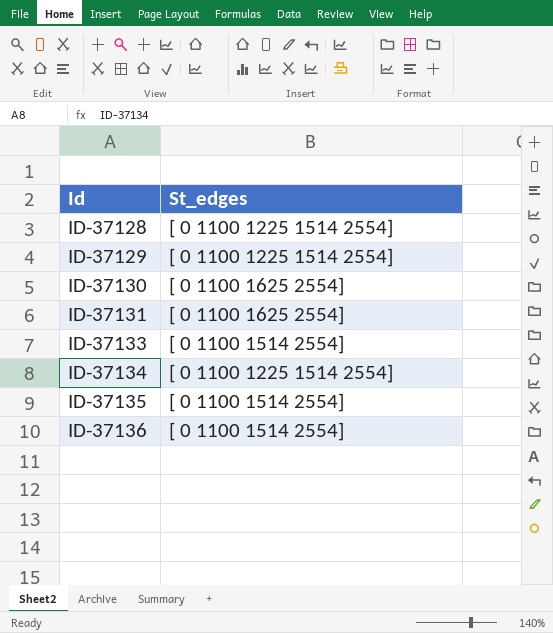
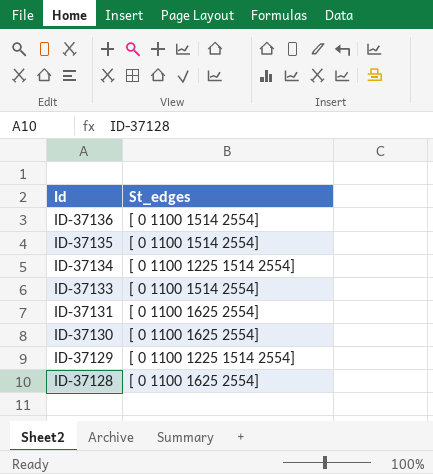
row order: Id ascending -> Id descending
ID-37128 | St_edges: [ 0 1100 1225 1514 2554] -> [ 0 1100 1625 2554]

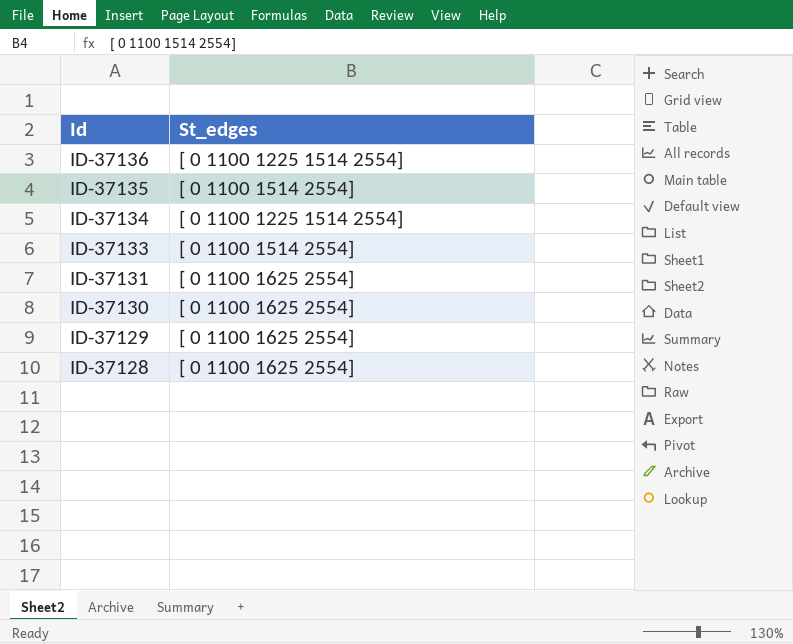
ID-37136 | St_edges: [ 0 1100 1514 2554] -> [ 0 1100 1225 1514 2554]
ID-37129 | St_edges: [ 0 1100 1225 1514 2554] -> [ 0 1100 1625 2554]

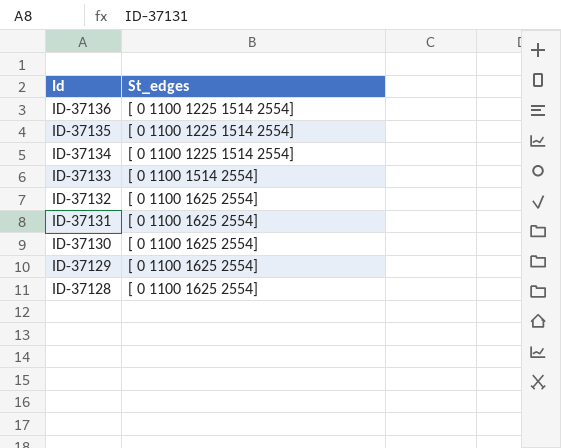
ID-37135 | St_edges: [ 0 1100 1514 2554] -> [ 0 1100 1225 1514 2554]
row ID-37132: none -> [ 0 1100 1625 2554]

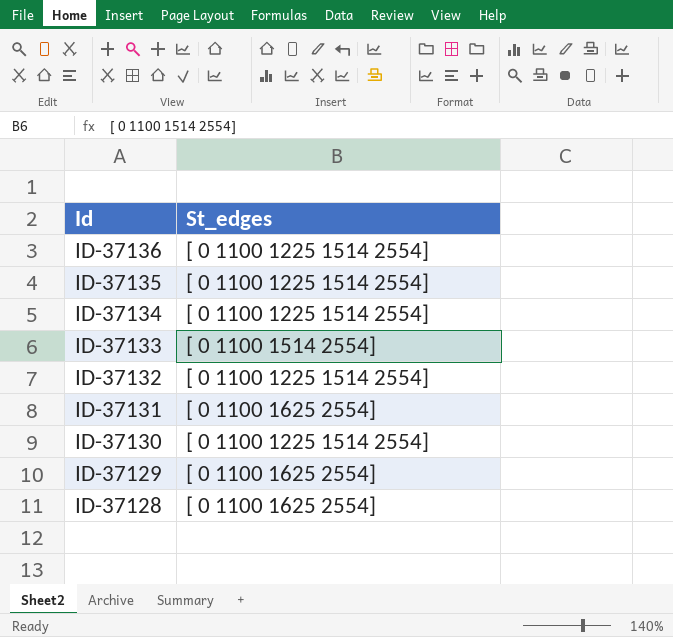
ID-37132 | St_edges: [ 0 1100 1625 2554] -> [ 0 1100 1225 1514 2554]
ID-37130 | St_edges: [ 0 1100 1625 2554] -> [ 0 1100 1225 1514 2554]

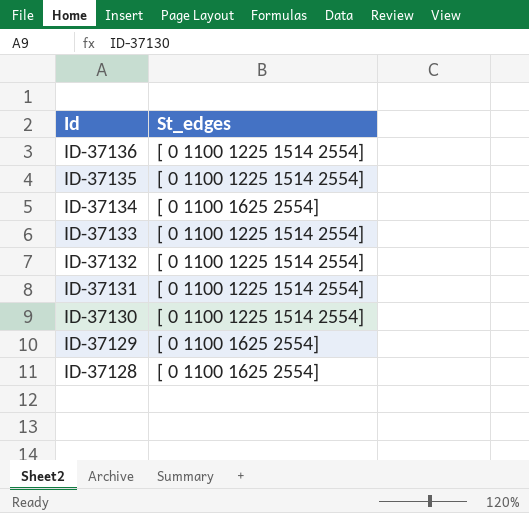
ID-37134 | St_edges: [ 0 1100 1225 1514 2554] -> [ 0 1100 1625 2554]
ID-37133 | St_edges: [ 0 1100 1514 2554] -> [ 0 1100 1225 1514 2554]
ID-37131 | St_edges: [ 0 1100 1625 2554] -> [ 0 1100 1225 1514 2554]

